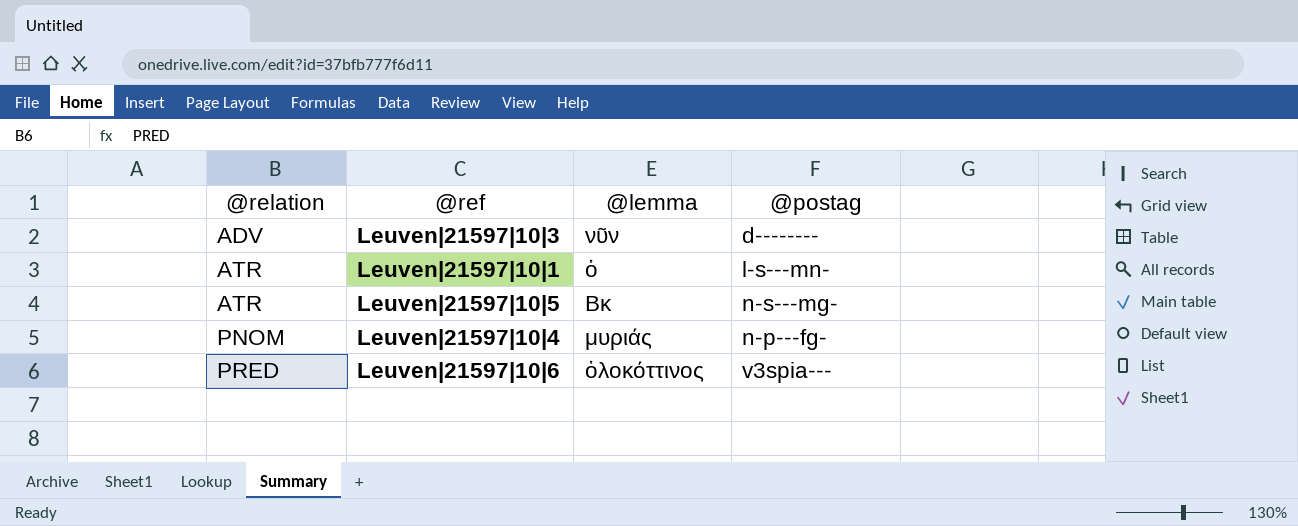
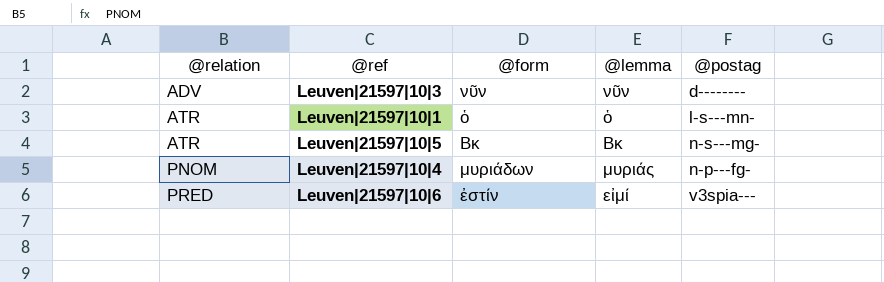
column @form | position: none -> 3
Leuven|21597|10|6 | @lemma: ὁλοκόττινος -> εἰμί

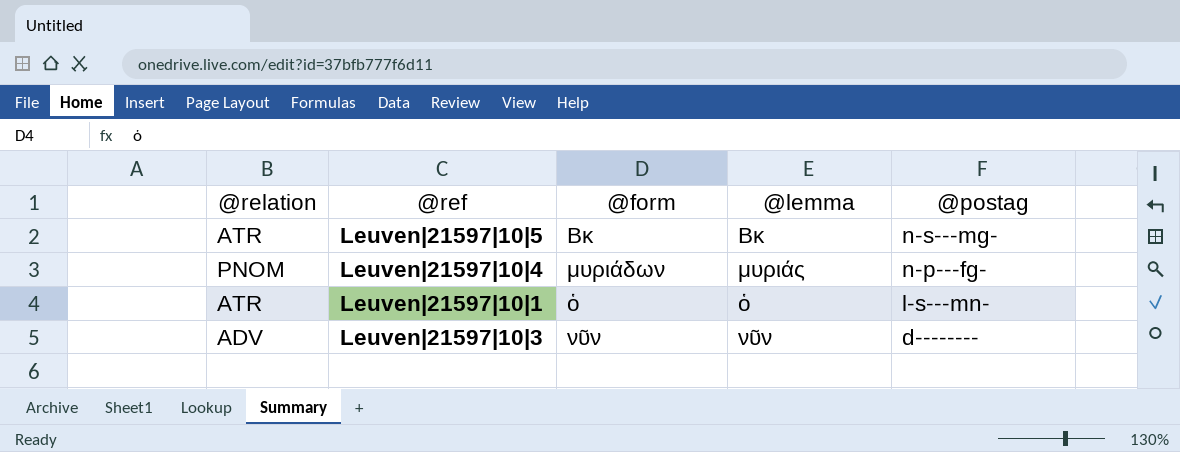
row order: @relation ascending -> @postag descending
row Leuven|21597|10|6: PRED | ἐστίν | εἰμί | v3spia--- -> none

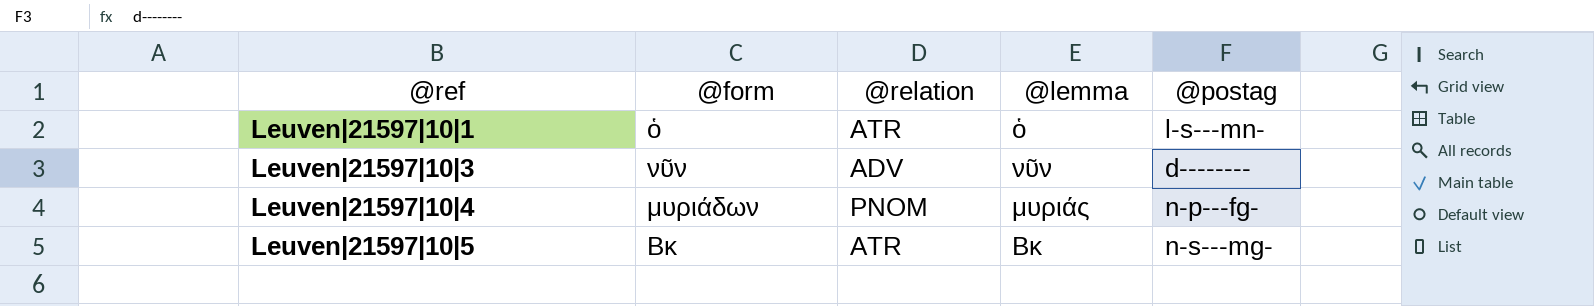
row order: @postag descending -> @ref ascending
column @relation | position: 1 -> 3

